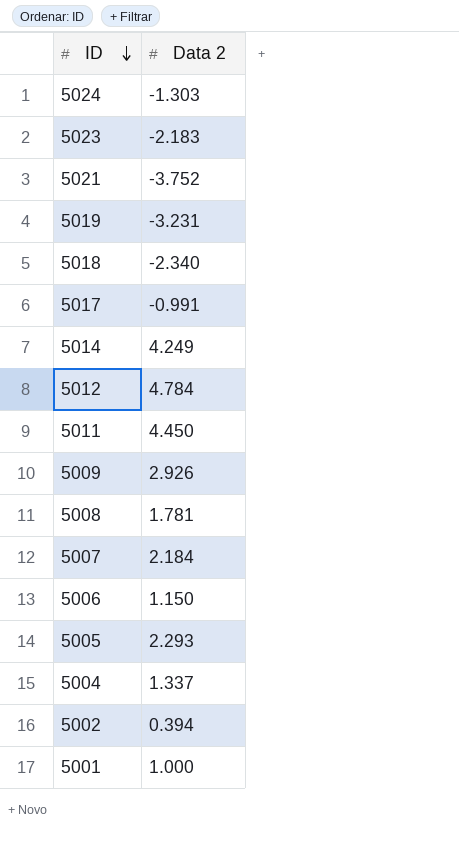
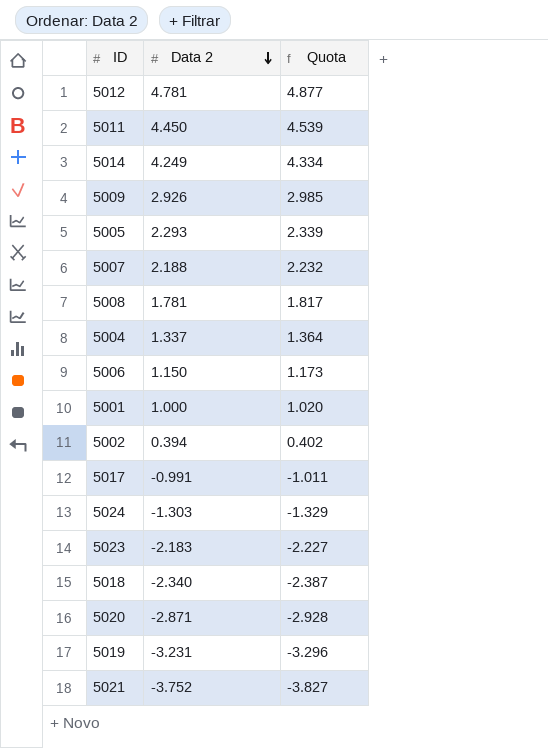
row order: ID descending -> Data 2 descending
column Quota | formula: none -> [Data 2] * 1.02
5012 | Data 2: 4.784 -> 4.781
5007 | Data 2: 2.184 -> 2.188
row 5020: none -> -2.871 | -2.928

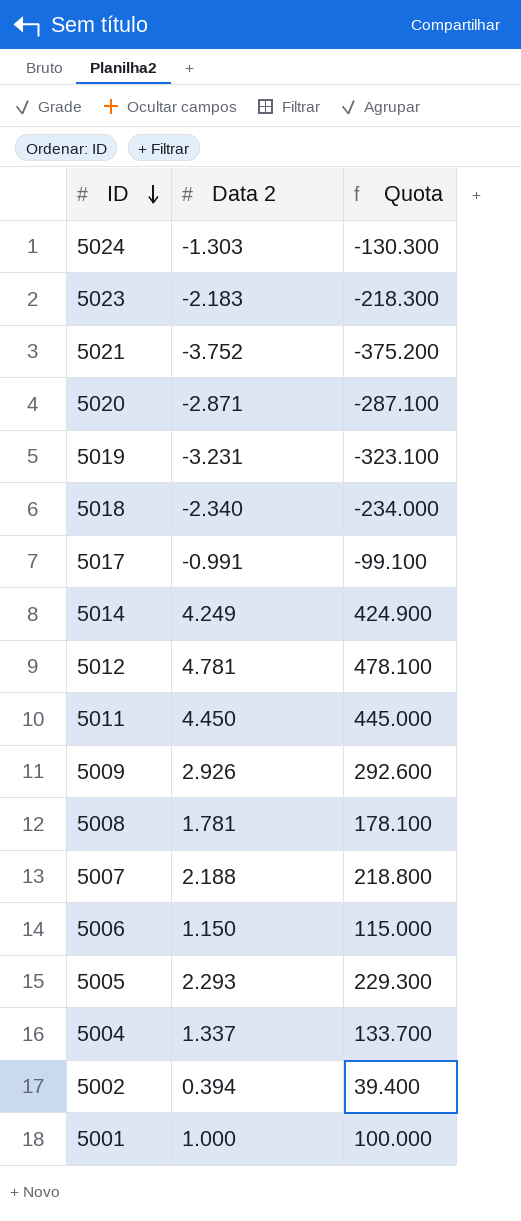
row order: Data 2 descending -> ID descending
column Quota | formula: [Data 2] * 1.02 -> [Data 2] * 100

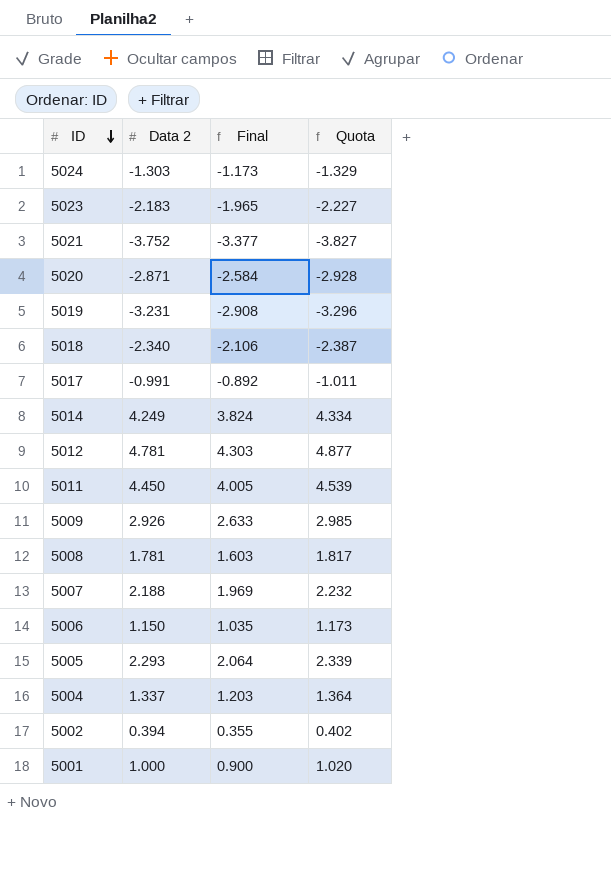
column Final | formula: none -> [Data 2] * 0.9
column Quota | formula: [Data 2] * 100 -> [Data 2] * 1.02

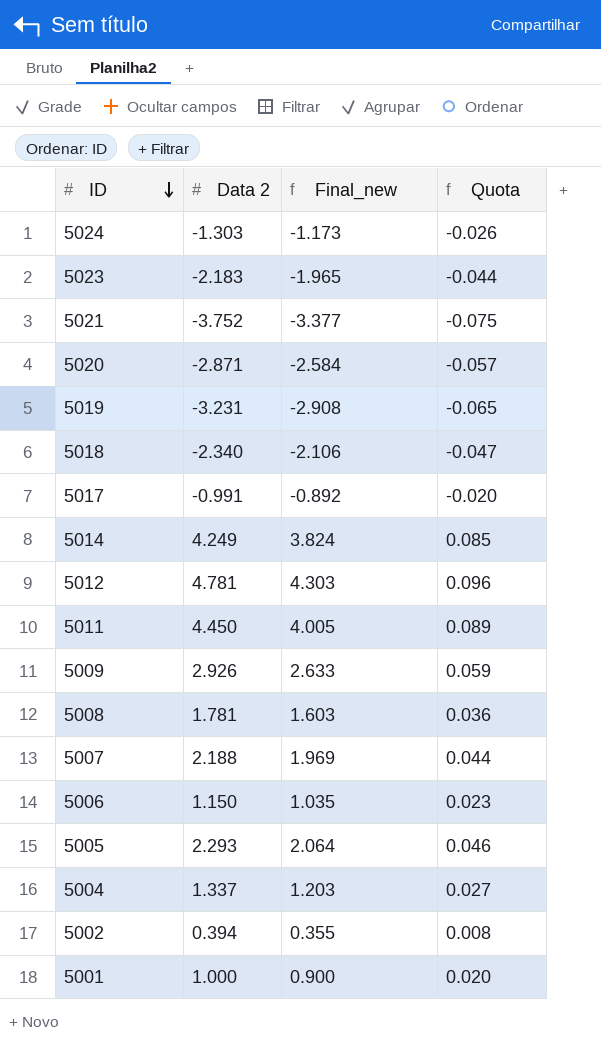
column name: Final -> Final_new
column Quota | formula: [Data 2] * 1.02 -> [Data 2] * 0.02

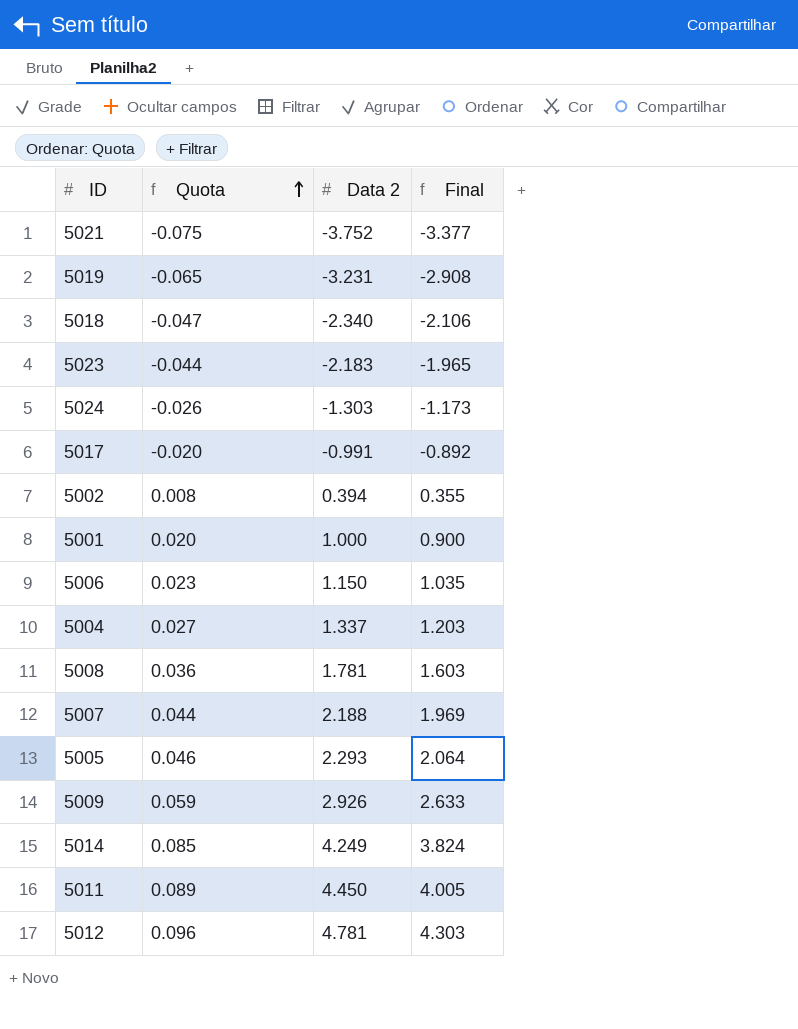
row order: ID descending -> Quota ascending
column Quota | position: 4 -> 2
column name: Final_new -> Final
row 5020: -2.871 | -2.584 | -0.057 -> none

